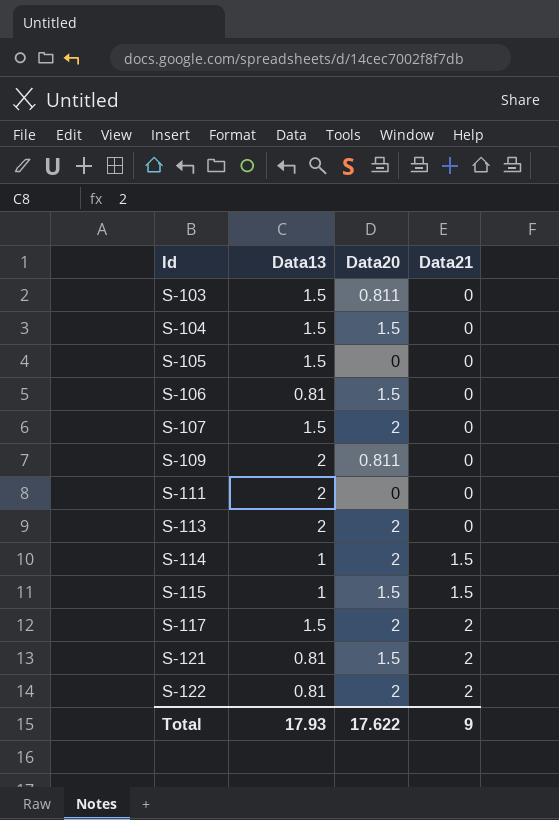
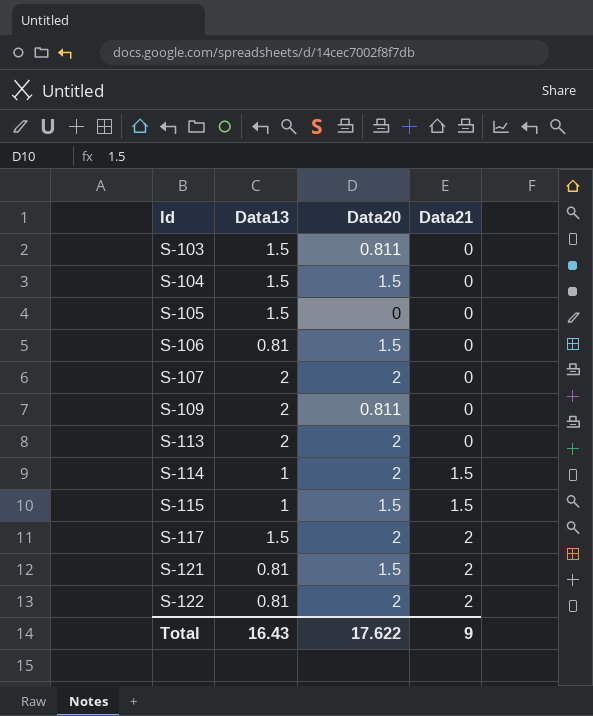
row S-111: 2 | 0 | 0 -> none
S-107 | Data13: 1.5 -> 2
Total | Data13: 17.93 -> 16.43

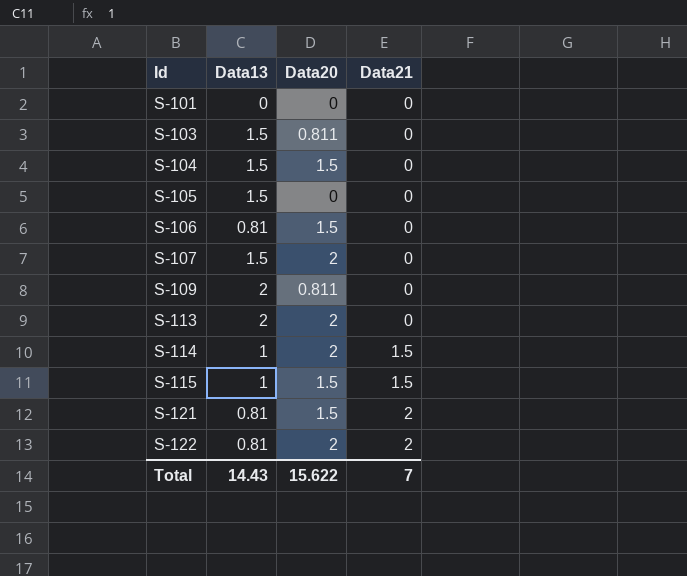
row S-117: 1.5 | 2 | 2 -> none
row S-101: none -> 0 | 0 | 0
S-107 | Data13: 2 -> 1.5
Total | Data13: 16.43 -> 14.43
Total | Data20: 17.622 -> 15.622
Total | Data21: 9 -> 7

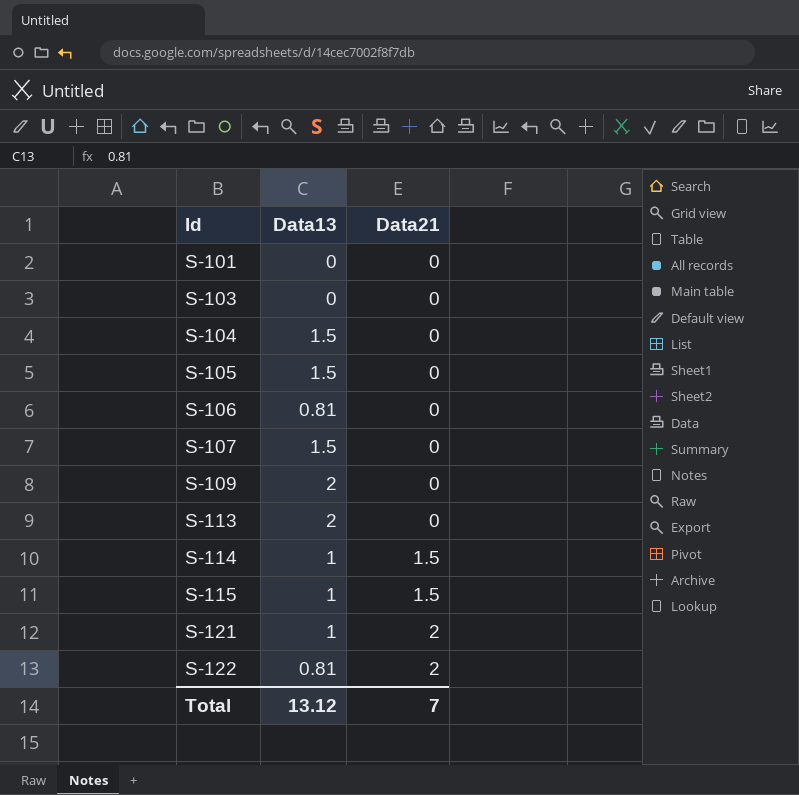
column Data20 | position: 3 -> none
S-103 | Data13: 1.5 -> 0
S-121 | Data13: 0.81 -> 1
Total | Data13: 14.43 -> 13.12

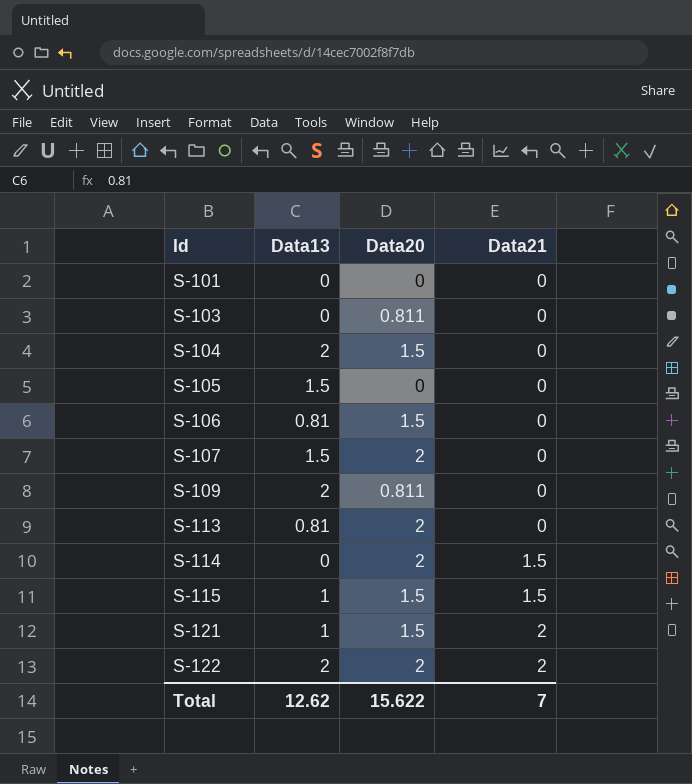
column Data20 | position: none -> 3
S-104 | Data13: 1.5 -> 2
S-113 | Data13: 2 -> 0.81
S-114 | Data13: 1 -> 0
S-122 | Data13: 0.81 -> 2
Total | Data13: 13.12 -> 12.62

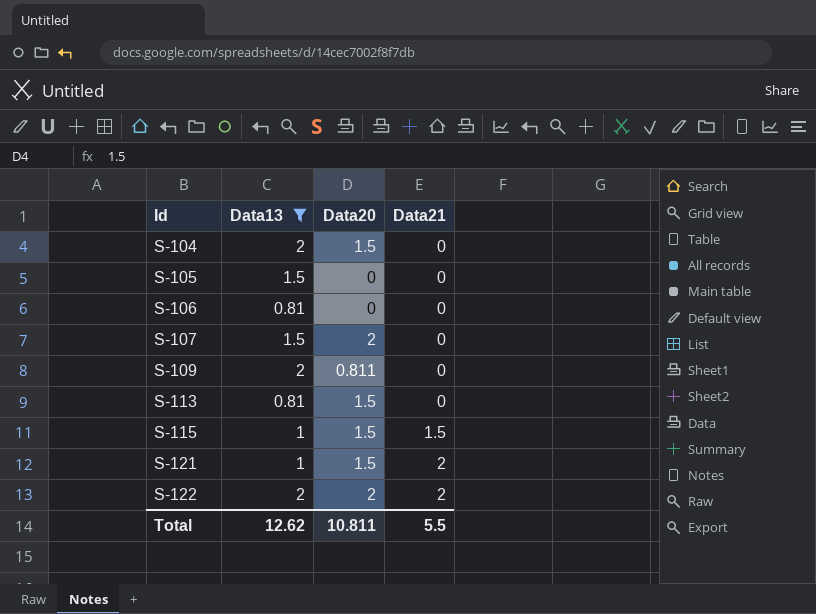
filter: none -> Data13 != 0
S-106 | Data20: 1.5 -> 0
S-113 | Data20: 2 -> 1.5
Total | Data20: 15.622 -> 10.811
Total | Data21: 7 -> 5.5

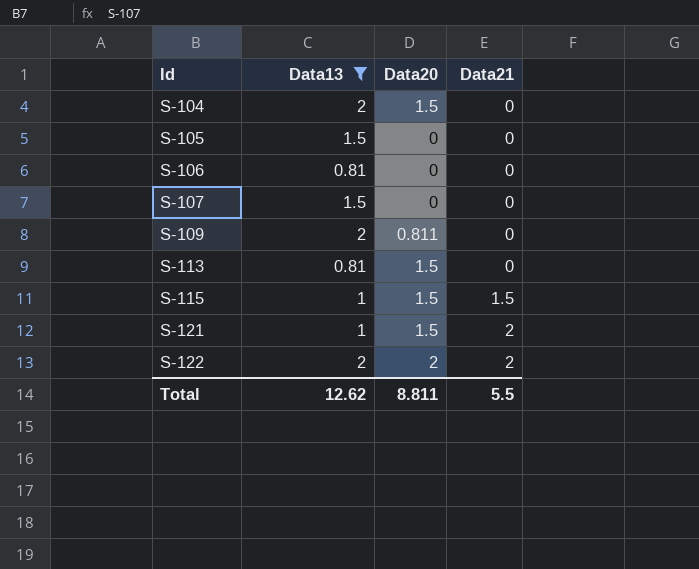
S-107 | Data20: 2 -> 0
Total | Data20: 10.811 -> 8.811

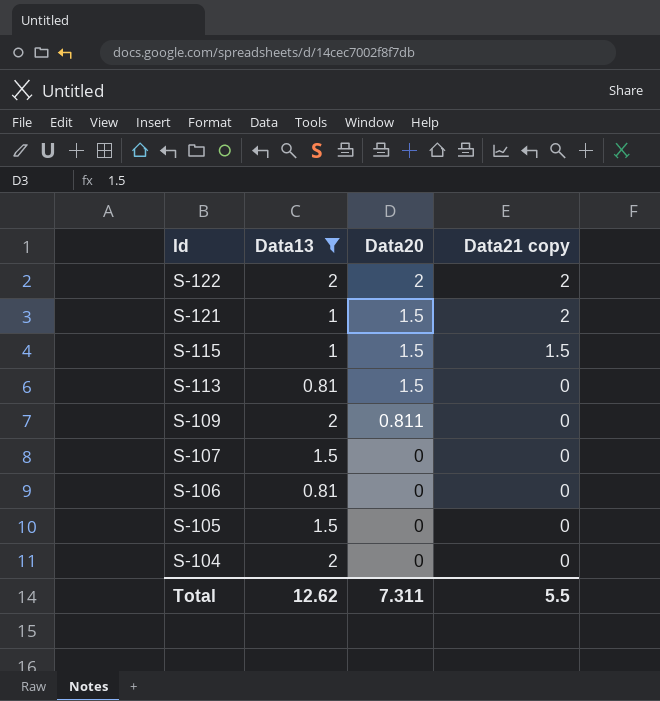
row order: Id ascending -> Id descending
column name: Data21 -> Data21 copy
S-104 | Data20: 1.5 -> 0
Total | Data20: 8.811 -> 7.311

